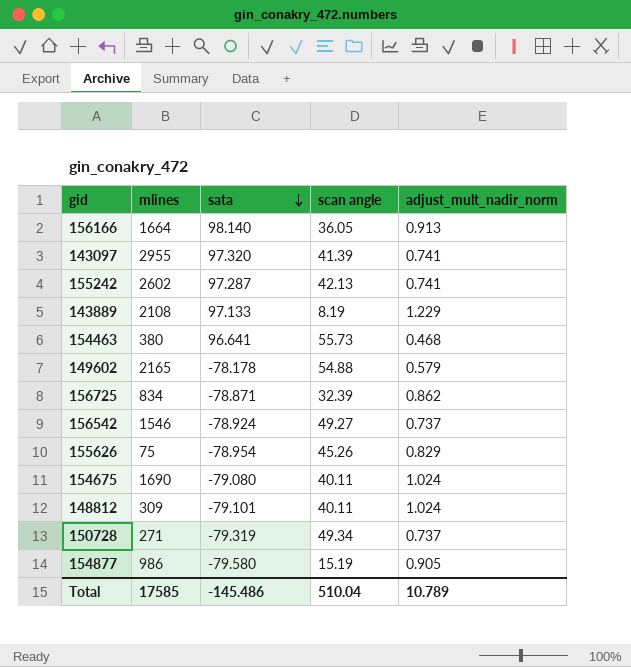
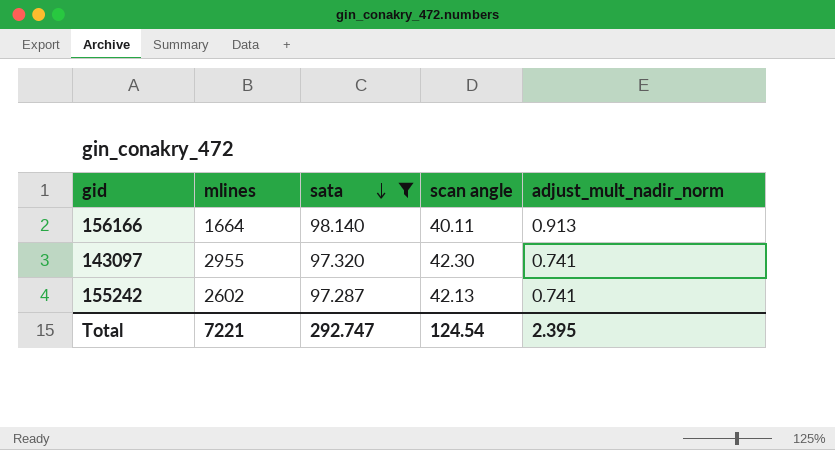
filter: none -> sata >= 97.287
156166 | scan angle: 36.05 -> 40.11
143097 | scan angle: 41.39 -> 42.30
Total | mlines: 17585 -> 7221
Total | sata: -145.486 -> 292.747
Total | scan angle: 510.04 -> 124.54
Total | adjust_mult_nadir_norm: 10.789 -> 2.395

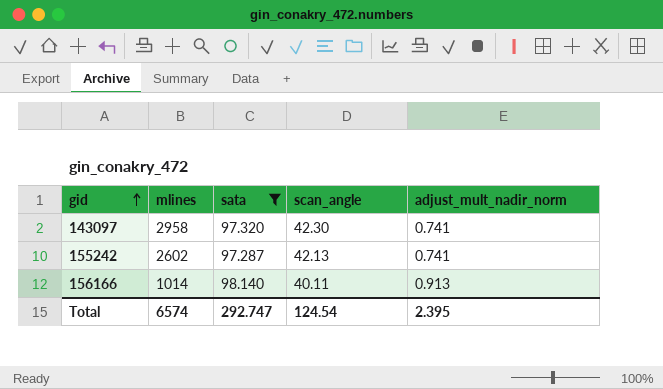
row order: sata descending -> gid ascending
column name: scan angle -> scan_angle
143097 | mlines: 2955 -> 2958
156166 | mlines: 1664 -> 1014
Total | mlines: 7221 -> 6574

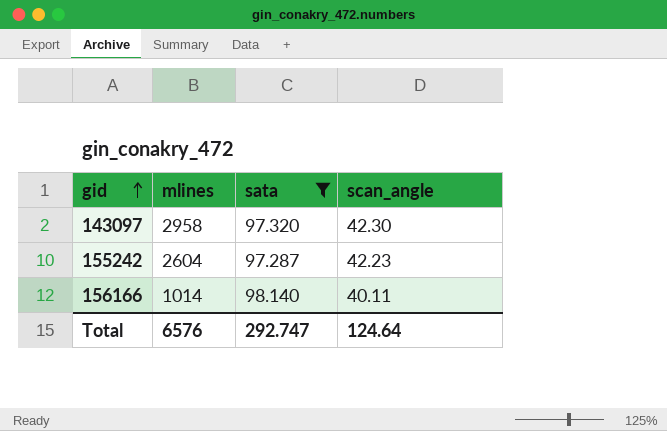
column adjust_mult_nadir_norm | position: 5 -> none
155242 | mlines: 2602 -> 2604
155242 | scan_angle: 42.13 -> 42.23
Total | mlines: 6574 -> 6576
Total | scan_angle: 124.54 -> 124.64

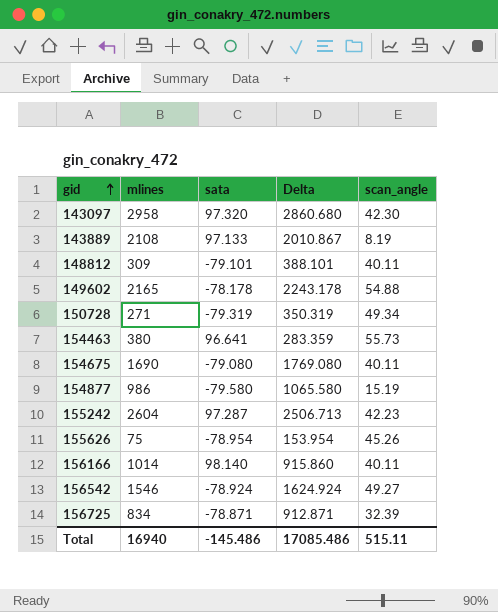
filter: sata >= 97.287 -> none
column Delta | formula: none -> [mlines] - [sata]
Total | mlines: 6576 -> 16940
Total | sata: 292.747 -> -145.486
Total | scan_angle: 124.64 -> 515.11

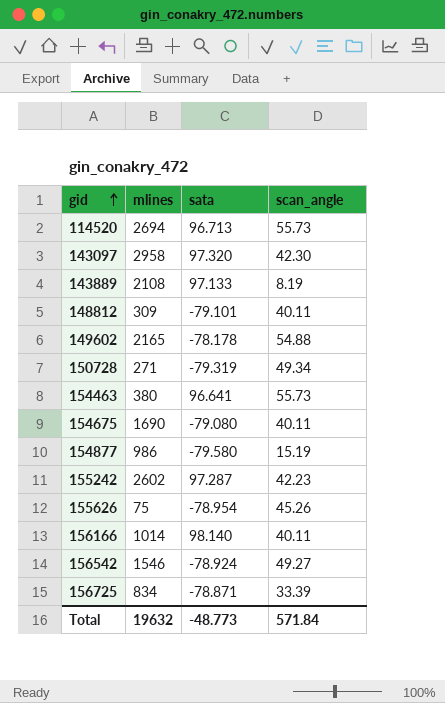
column Delta | formula: [mlines] - [sata] -> none
row 114520: none -> 2694 | 96.713 | 55.73
155242 | mlines: 2604 -> 2602
156725 | scan_angle: 32.39 -> 33.39
Total | mlines: 16940 -> 19632
Total | sata: -145.486 -> -48.773
Total | scan_angle: 515.11 -> 571.84

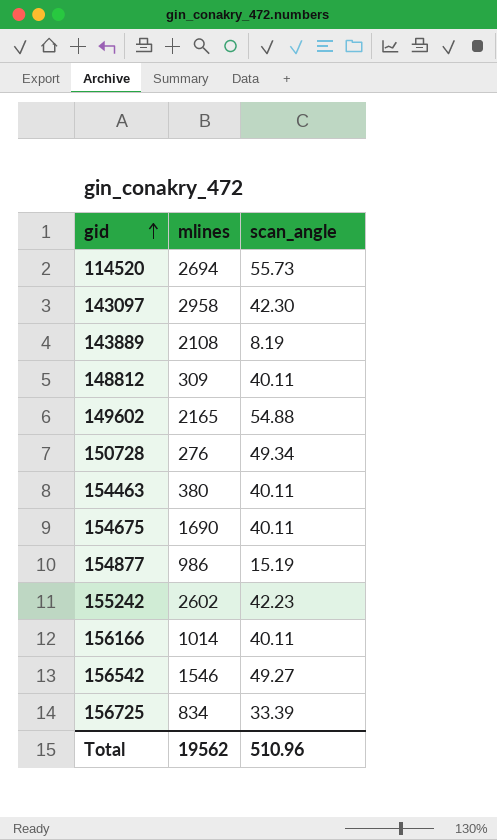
column sata | position: 3 -> none
row 155626: 75 | -78.954 | 45.26 -> none
150728 | mlines: 271 -> 276
154463 | scan_angle: 55.73 -> 40.11
Total | mlines: 19632 -> 19562
Total | scan_angle: 571.84 -> 510.96

